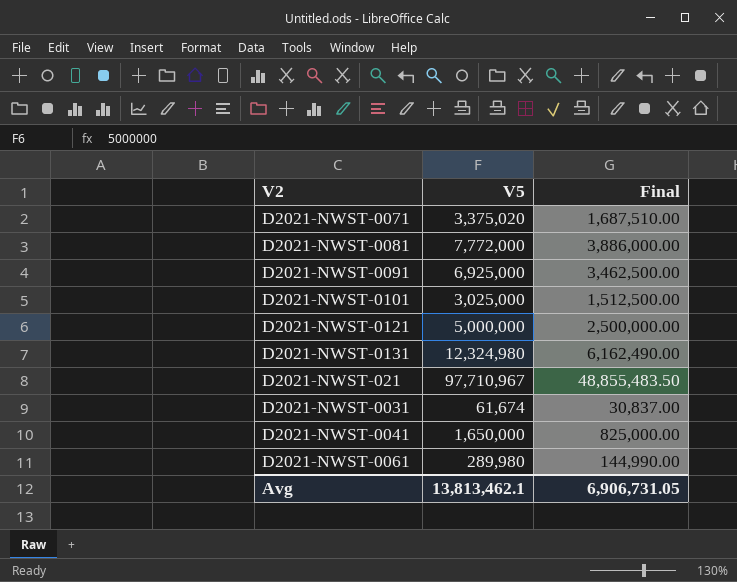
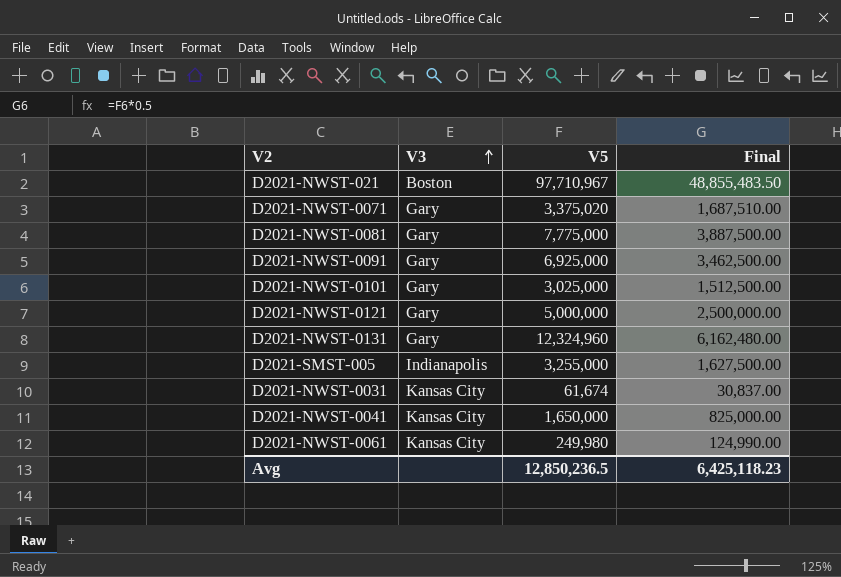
row order: none -> V3 ascending
column V3 | position: none -> 2
D2021-NWST-0081 | V5: 7,772,000 -> 7,775,000
D2021-NWST-0081 | Final: 3,886,000.00 -> 3,887,500.00
D2021-NWST-0131 | V5: 12,324,980 -> 12,324,960
D2021-NWST-0131 | Final: 6,162,490.00 -> 6,162,480.00
row D2021-SMST-005: none -> Indianapolis | 3,255,000 | 1,627,500.00
D2021-NWST-0061 | V5: 289,980 -> 249,980
D2021-NWST-0061 | Final: 144,990.00 -> 124,990.00
Avg | V5: 13,813,462.1 -> 12,850,236.5
Avg | Final: 6,906,731.05 -> 6,425,118.23

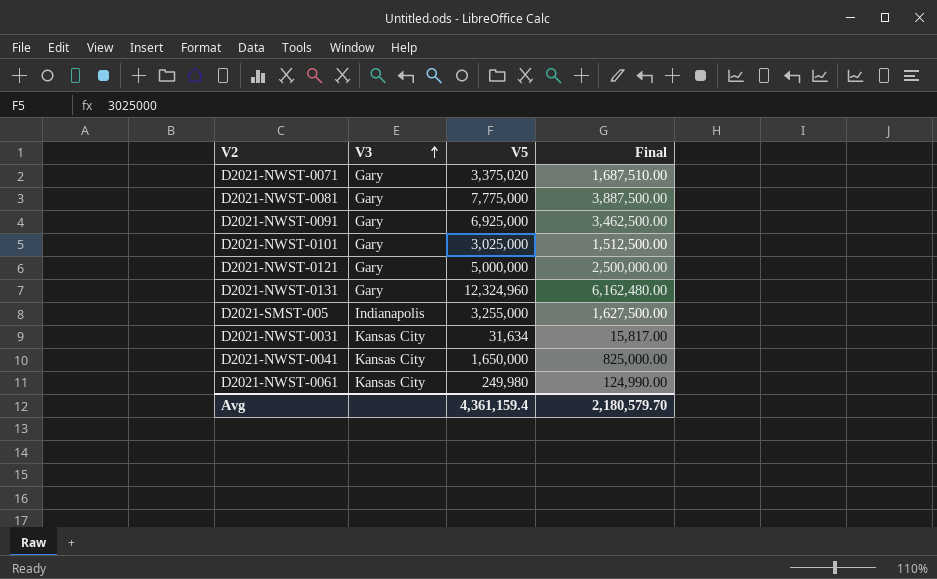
row D2021-NWST-021: Boston | 97,710,967 | 48,855,483.50 -> none
D2021-NWST-0031 | V5: 61,674 -> 31,634
D2021-NWST-0031 | Final: 30,837.00 -> 15,817.00
Avg | V5: 12,850,236.5 -> 4,361,159.4
Avg | Final: 6,425,118.23 -> 2,180,579.70

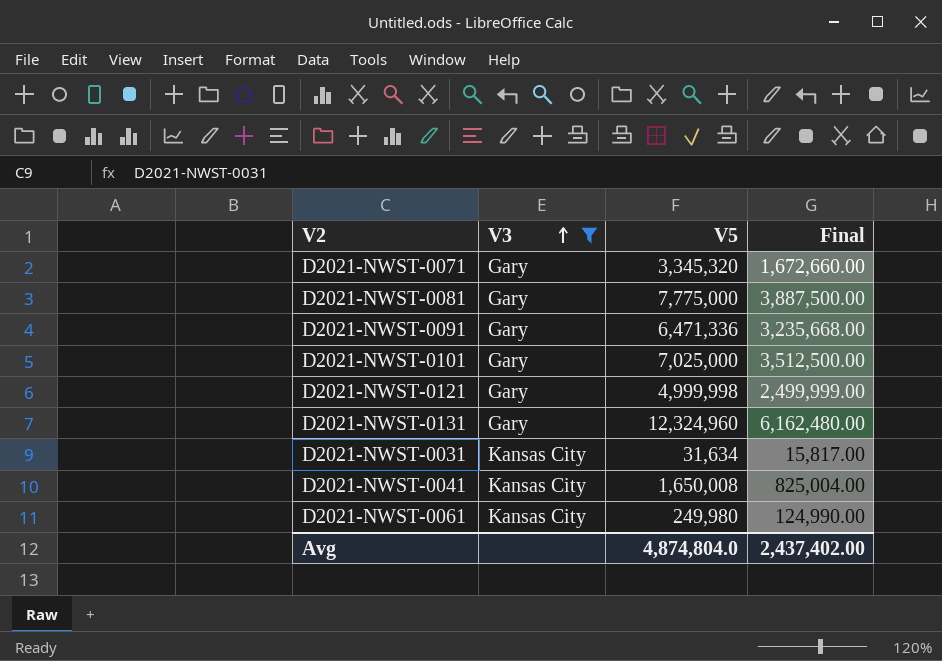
filter: none -> V3 != Indianapolis
D2021-NWST-0071 | V5: 3,375,020 -> 3,345,320
D2021-NWST-0071 | Final: 1,687,510.00 -> 1,672,660.00
D2021-NWST-0091 | V5: 6,925,000 -> 6,471,336
D2021-NWST-0091 | Final: 3,462,500.00 -> 3,235,668.00
D2021-NWST-0101 | V5: 3,025,000 -> 7,025,000
D2021-NWST-0101 | Final: 1,512,500.00 -> 3,512,500.00
D2021-NWST-0121 | V5: 5,000,000 -> 4,999,998
D2021-NWST-0121 | Final: 2,500,000.00 -> 2,499,999.00
D2021-NWST-0041 | V5: 1,650,000 -> 1,650,008
D2021-NWST-0041 | Final: 825,000.00 -> 825,004.00
Avg | V5: 4,361,159.4 -> 4,874,804.0
Avg | Final: 2,180,579.70 -> 2,437,402.00

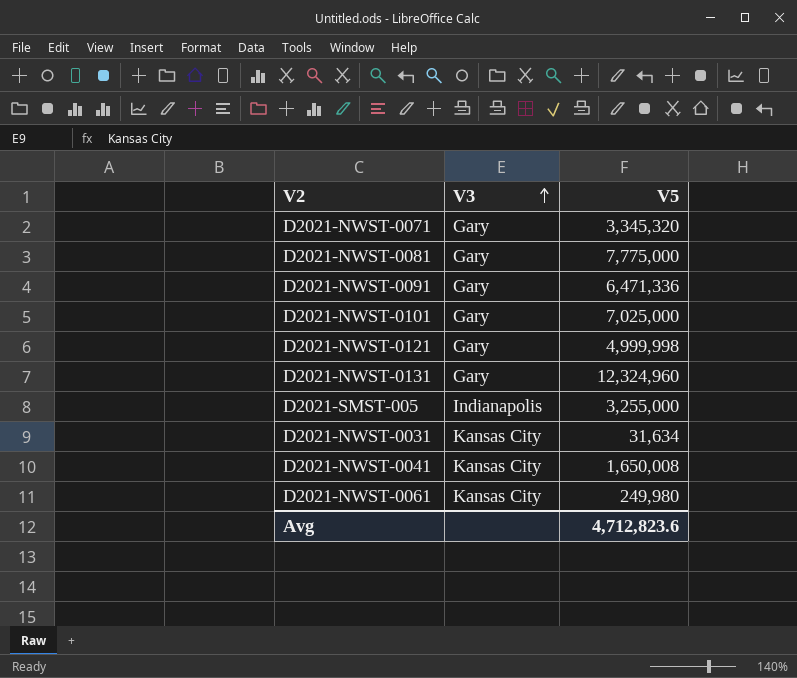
filter: V3 != Indianapolis -> none
column Final | formula: [V5] * 0.5 -> none
Avg | V5: 4,874,804.0 -> 4,712,823.6

